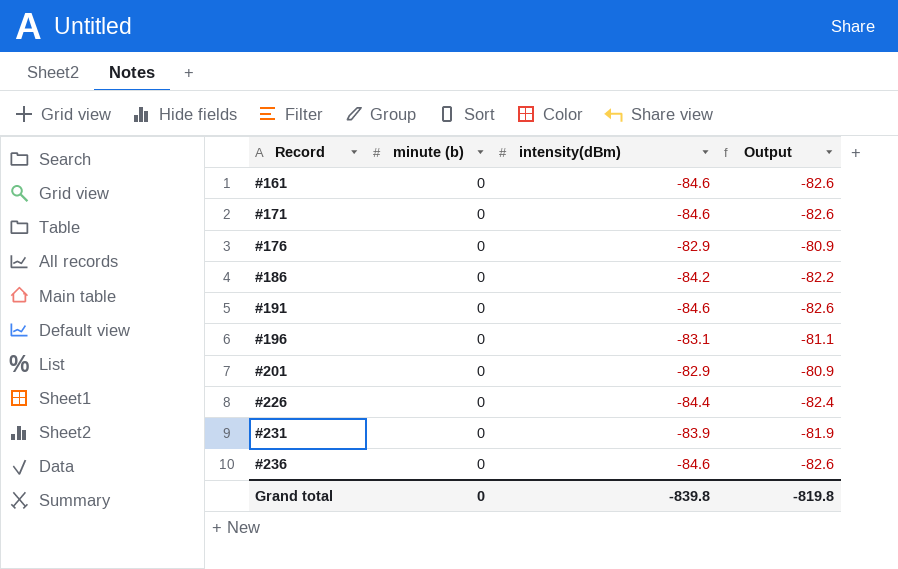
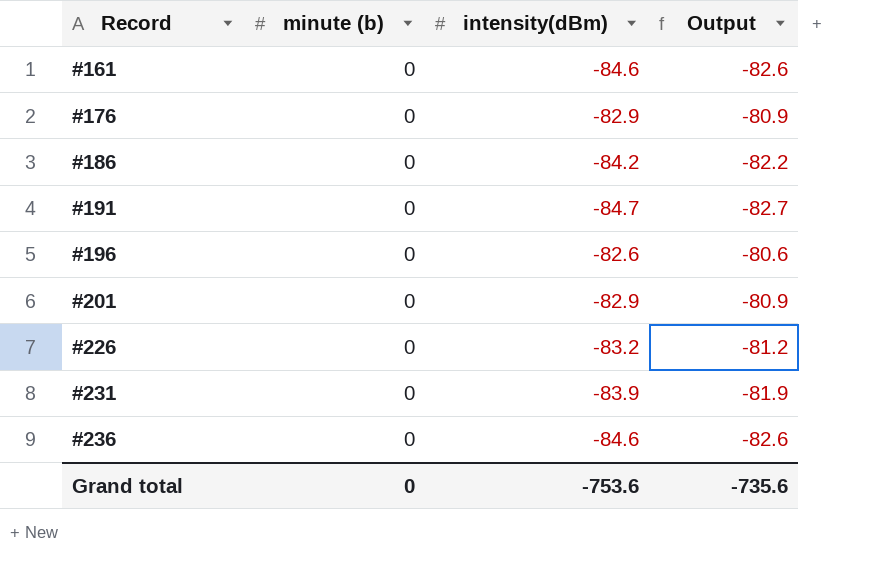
row #171: 0 | -84.6 | -82.6 -> none
#191 | intensity(dBm): -84.6 -> -84.7
#191 | Output: -82.6 -> -82.7
#196 | intensity(dBm): -83.1 -> -82.6
#196 | Output: -81.1 -> -80.6
#226 | intensity(dBm): -84.4 -> -83.2
#226 | Output: -82.4 -> -81.2
Grand total | intensity(dBm): -839.8 -> -753.6
Grand total | Output: -819.8 -> -735.6

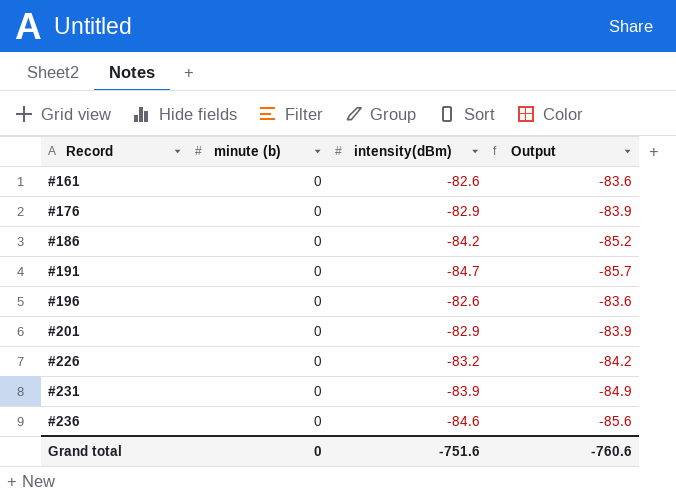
column Output | formula: [intensity(dBm)] + 2 -> [intensity(dBm)] - 1
#161 | intensity(dBm): -84.6 -> -82.6
Grand total | intensity(dBm): -753.6 -> -751.6
Grand total | Output: -735.6 -> -760.6

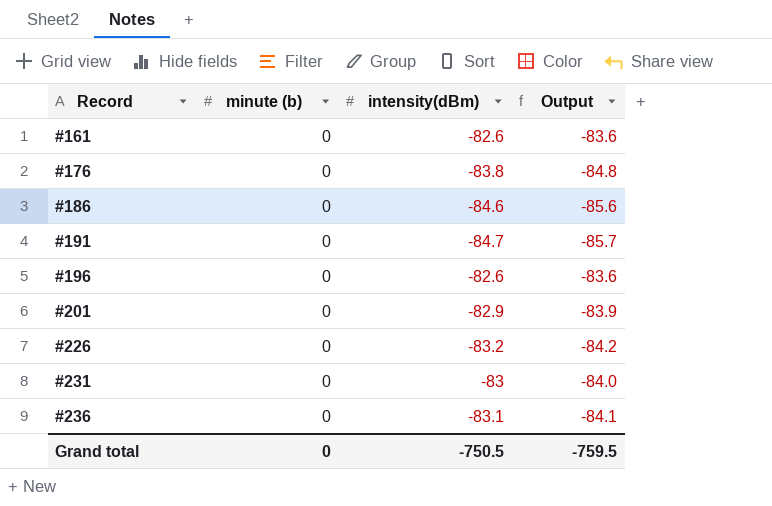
#176 | intensity(dBm): -82.9 -> -83.8
#176 | Output: -83.9 -> -84.8
#186 | intensity(dBm): -84.2 -> -84.6
#186 | Output: -85.2 -> -85.6
#231 | intensity(dBm): -83.9 -> -83
#231 | Output: -84.9 -> -84.0
#236 | intensity(dBm): -84.6 -> -83.1
#236 | Output: -85.6 -> -84.1
Grand total | intensity(dBm): -751.6 -> -750.5
Grand total | Output: -760.6 -> -759.5

